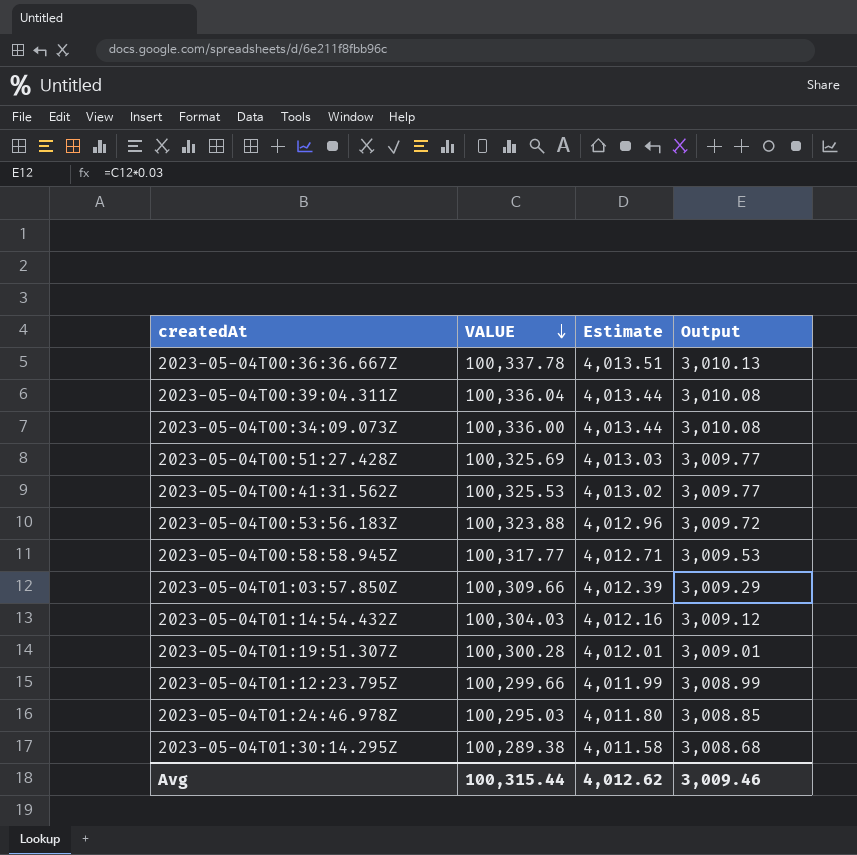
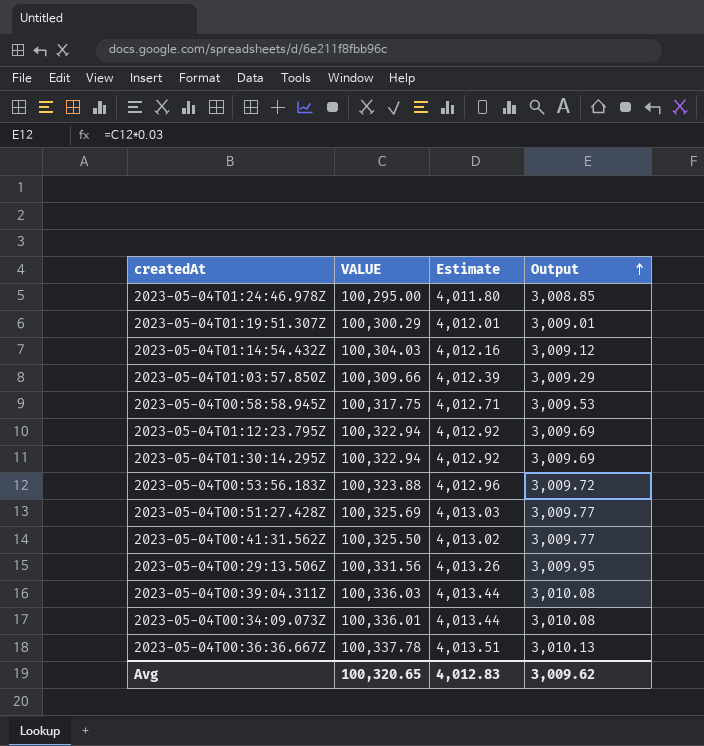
row order: VALUE descending -> Output ascending
2023-05-04T01:24:46.978Z | VALUE: 100,295.03 -> 100,295.00
2023-05-04T01:19:51.307Z | VALUE: 100,300.28 -> 100,300.29
2023-05-04T00:58:58.945Z | VALUE: 100,317.77 -> 100,317.75
2023-05-04T01:12:23.795Z | VALUE: 100,299.66 -> 100,322.94
2023-05-04T01:12:23.795Z | Estimate: 4,011.99 -> 4,012.92
2023-05-04T01:12:23.795Z | Output: 3,008.99 -> 3,009.69
2023-05-04T01:30:14.295Z | VALUE: 100,289.38 -> 100,322.94
2023-05-04T01:30:14.295Z | Estimate: 4,011.58 -> 4,012.92
2023-05-04T01:30:14.295Z | Output: 3,008.68 -> 3,009.69
2023-05-04T00:41:31.562Z | VALUE: 100,325.53 -> 100,325.50
row 2023-05-04T00:29:13.506Z: none -> 100,331.56 | 4,013.26 | 3,009.95
2023-05-04T00:39:04.311Z | VALUE: 100,336.04 -> 100,336.03
2023-05-04T00:34:09.073Z | VALUE: 100,336.00 -> 100,336.01
Avg | VALUE: 100,315.44 -> 100,320.65
Avg | Estimate: 4,012.62 -> 4,012.83
Avg | Output: 3,009.46 -> 3,009.62

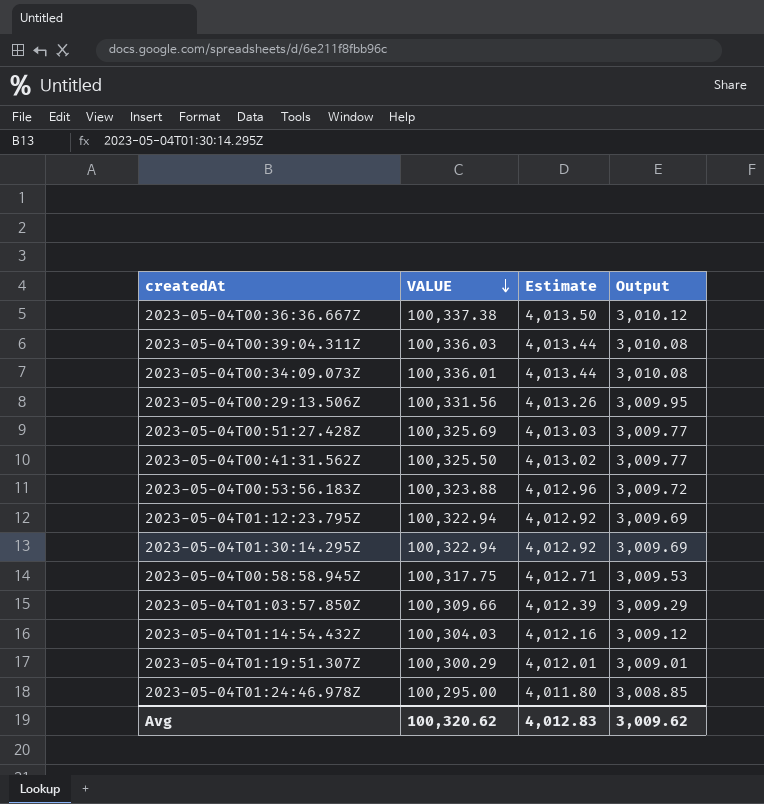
row order: Output ascending -> VALUE descending
2023-05-04T00:36:36.667Z | VALUE: 100,337.78 -> 100,337.38
2023-05-04T00:36:36.667Z | Estimate: 4,013.51 -> 4,013.50
2023-05-04T00:36:36.667Z | Output: 3,010.13 -> 3,010.12
Avg | VALUE: 100,320.65 -> 100,320.62

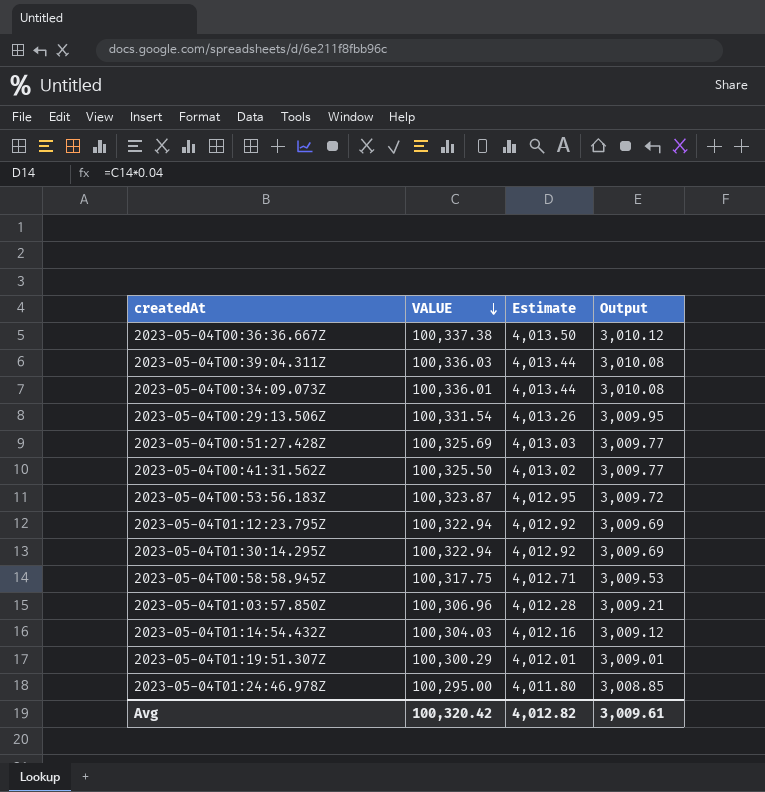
2023-05-04T00:29:13.506Z | VALUE: 100,331.56 -> 100,331.54
2023-05-04T00:53:56.183Z | VALUE: 100,323.88 -> 100,323.87
2023-05-04T00:53:56.183Z | Estimate: 4,012.96 -> 4,012.95
2023-05-04T01:03:57.850Z | VALUE: 100,309.66 -> 100,306.96
2023-05-04T01:03:57.850Z | Estimate: 4,012.39 -> 4,012.28
2023-05-04T01:03:57.850Z | Output: 3,009.29 -> 3,009.21
Avg | VALUE: 100,320.62 -> 100,320.42
Avg | Estimate: 4,012.83 -> 4,012.82
Avg | Output: 3,009.62 -> 3,009.61

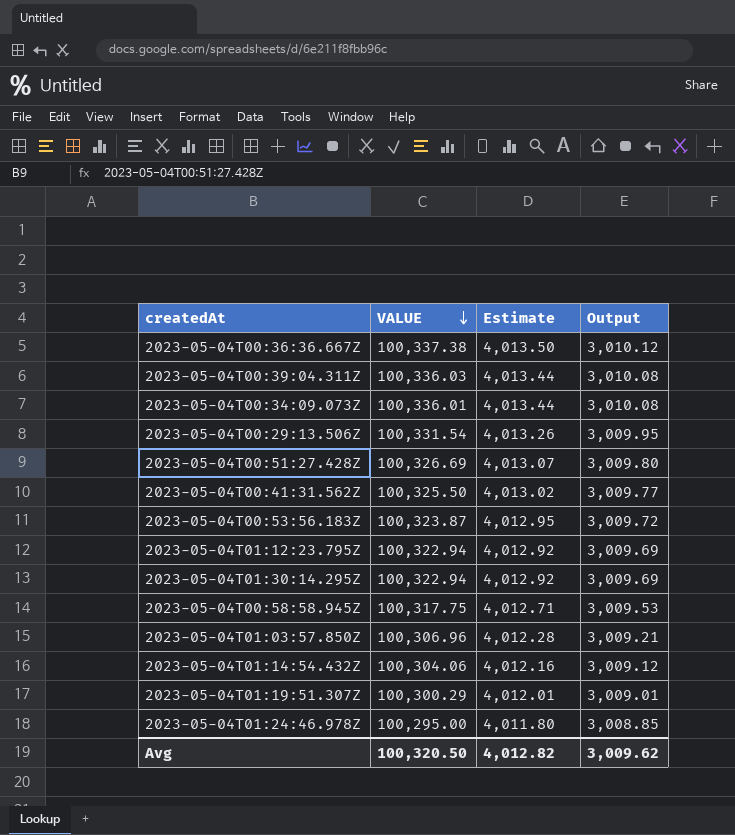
2023-05-04T00:51:27.428Z | VALUE: 100,325.69 -> 100,326.69
2023-05-04T00:51:27.428Z | Estimate: 4,013.03 -> 4,013.07
2023-05-04T00:51:27.428Z | Output: 3,009.77 -> 3,009.80
2023-05-04T01:14:54.432Z | VALUE: 100,304.03 -> 100,304.06
Avg | VALUE: 100,320.42 -> 100,320.50
Avg | Output: 3,009.61 -> 3,009.62

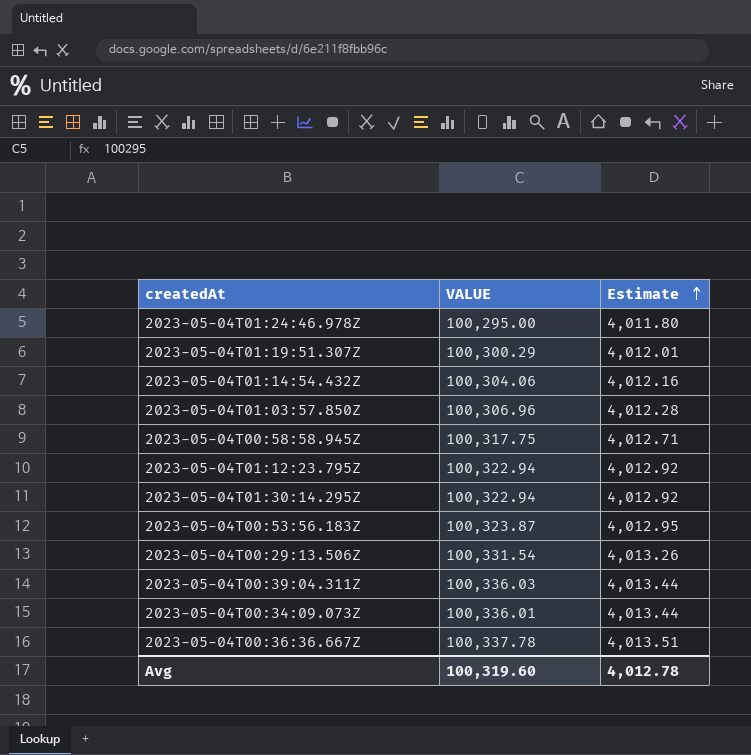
row order: VALUE descending -> Estimate ascending
column Output | formula: [VALUE] * 0.03 -> none
row 2023-05-04T00:51:27.428Z: 100,326.69 | 4,013.07 | 3,009.80 -> none
row 2023-05-04T00:41:31.562Z: 100,325.50 | 4,013.02 | 3,009.77 -> none
2023-05-04T00:36:36.667Z | VALUE: 100,337.38 -> 100,337.78
2023-05-04T00:36:36.667Z | Estimate: 4,013.50 -> 4,013.51
Avg | VALUE: 100,320.50 -> 100,319.60
Avg | Estimate: 4,012.82 -> 4,012.78

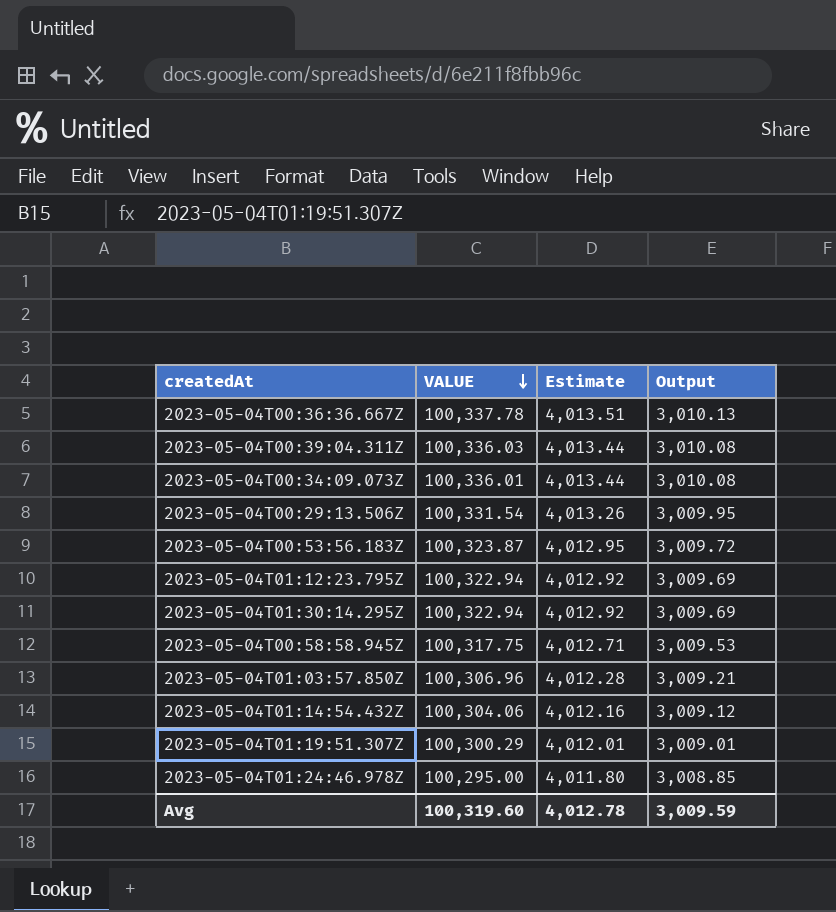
row order: Estimate ascending -> VALUE descending
column Output | formula: none -> [VALUE] * 0.03

